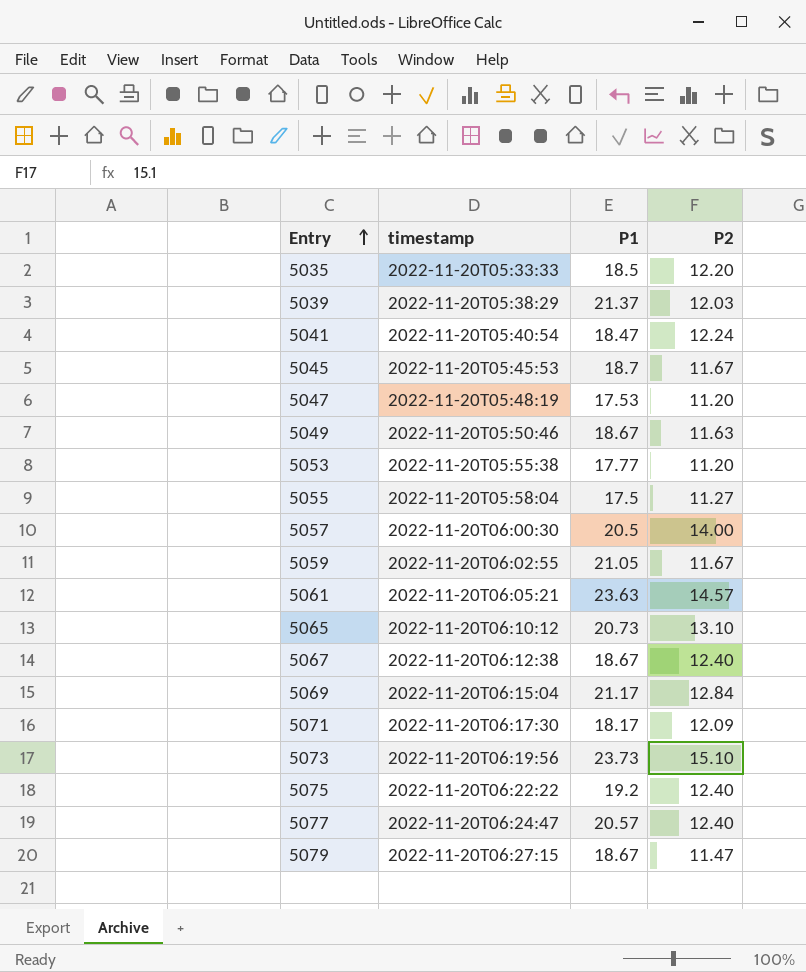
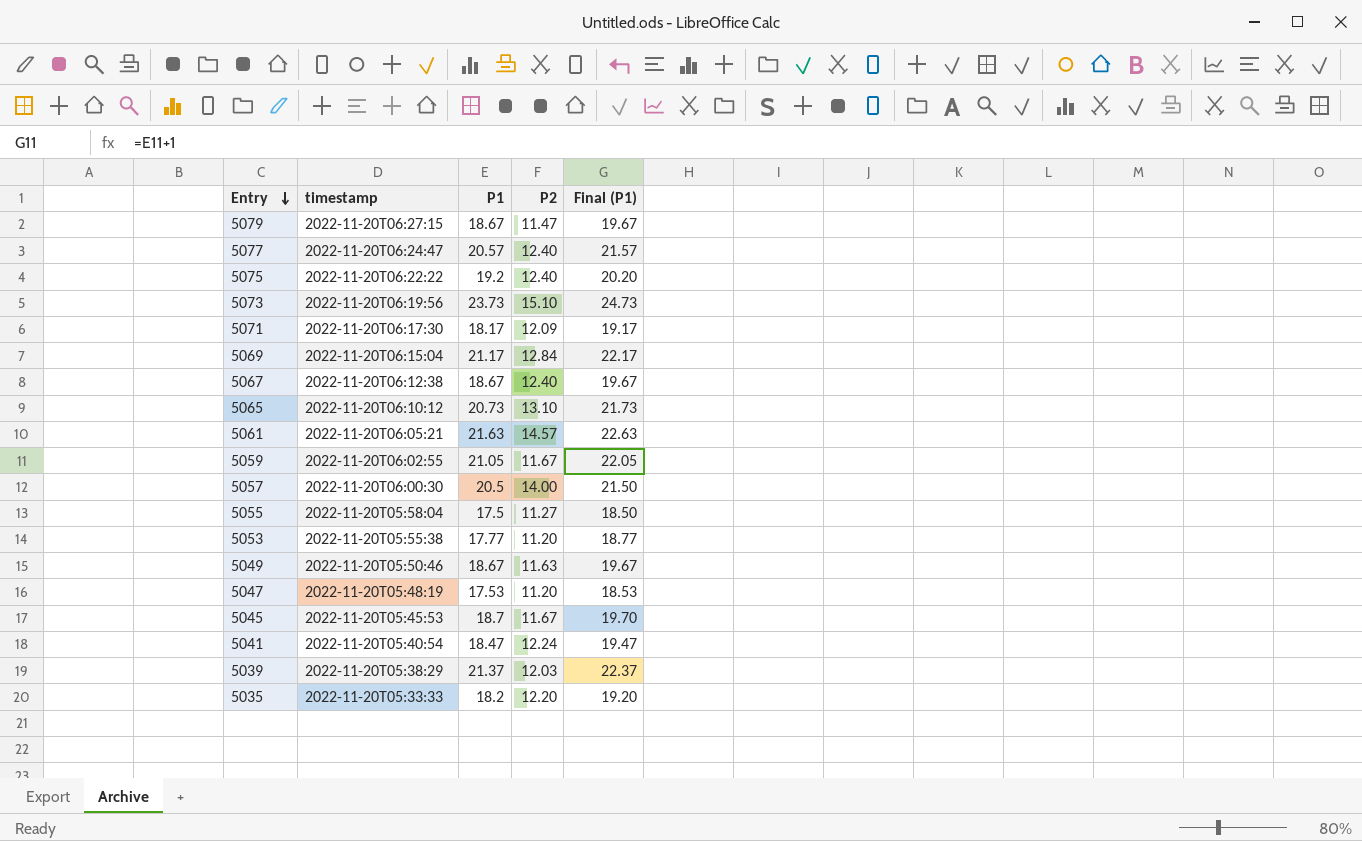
row order: Entry ascending -> Entry descending
column Final (P1) | formula: none -> [P1] + 1
5061 | P1: 23.63 -> 21.63
5035 | P1: 18.5 -> 18.2

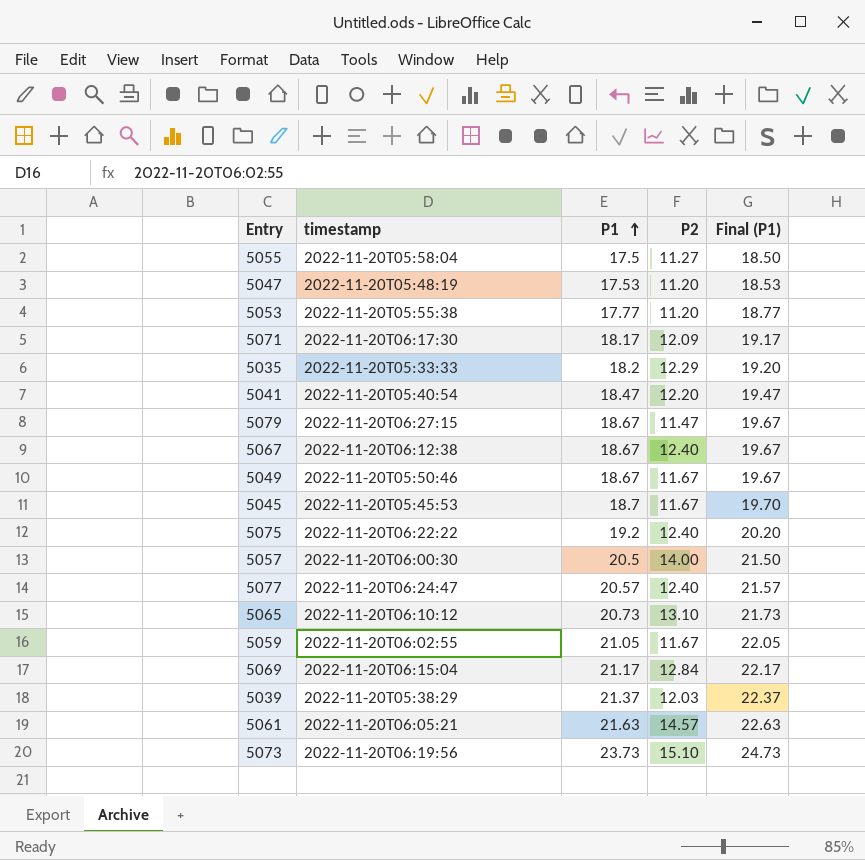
row order: Entry descending -> P1 ascending
5035 | P2: 12.20 -> 12.29
5041 | P2: 12.24 -> 12.20
5049 | P2: 11.63 -> 11.67

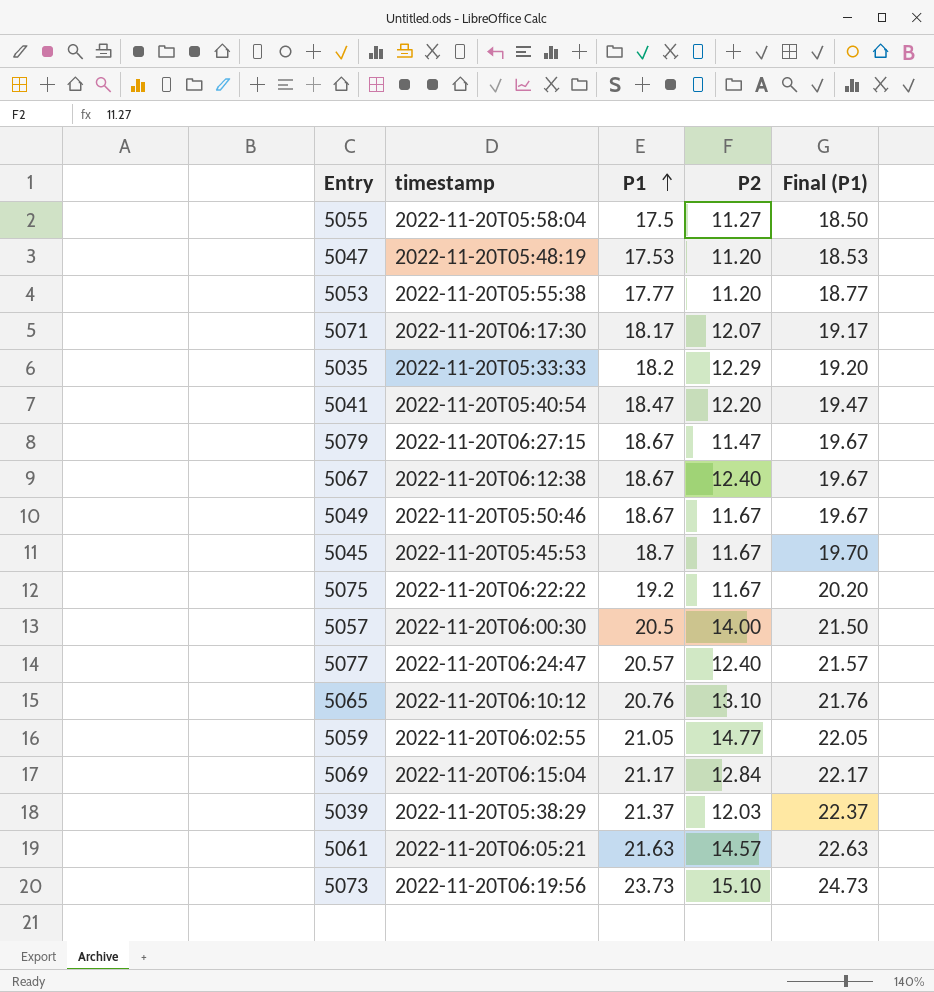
5071 | P2: 12.09 -> 12.07
5075 | P2: 12.40 -> 11.67
5065 | P1: 20.73 -> 20.76
5065 | Final (P1): 21.73 -> 21.76
5059 | P2: 11.67 -> 14.77

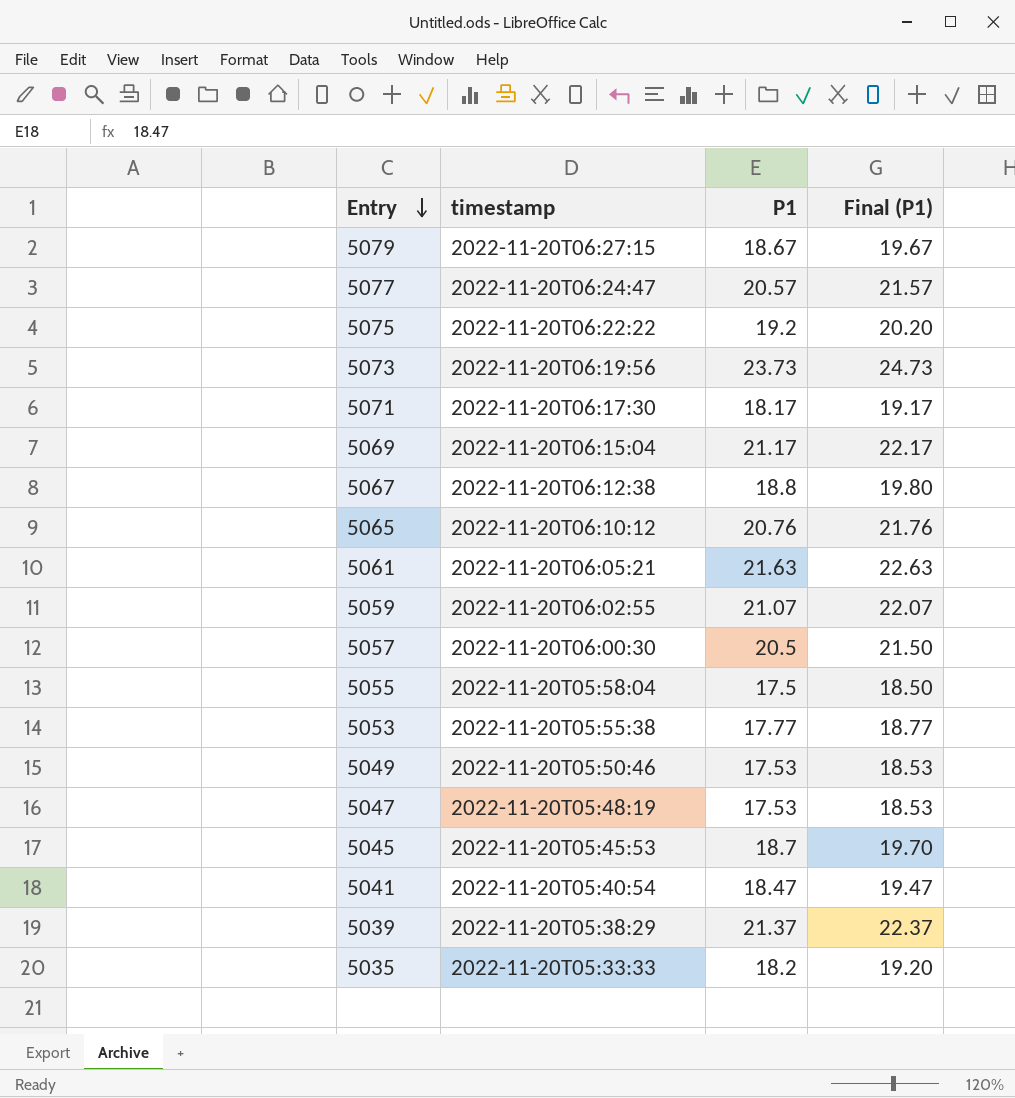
row order: P1 ascending -> Entry descending
column P2 | position: 4 -> none
5067 | P1: 18.67 -> 18.8
5067 | Final (P1): 19.67 -> 19.80
5059 | P1: 21.05 -> 21.07
5059 | Final (P1): 22.05 -> 22.07
5049 | P1: 18.67 -> 17.53
5049 | Final (P1): 19.67 -> 18.53

